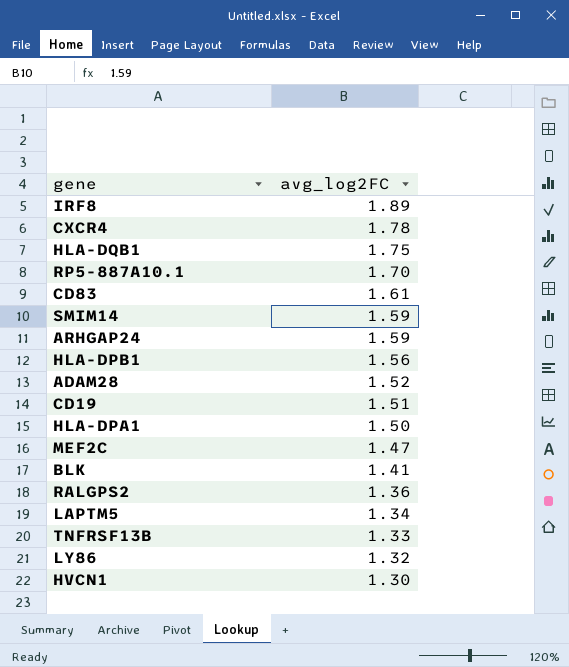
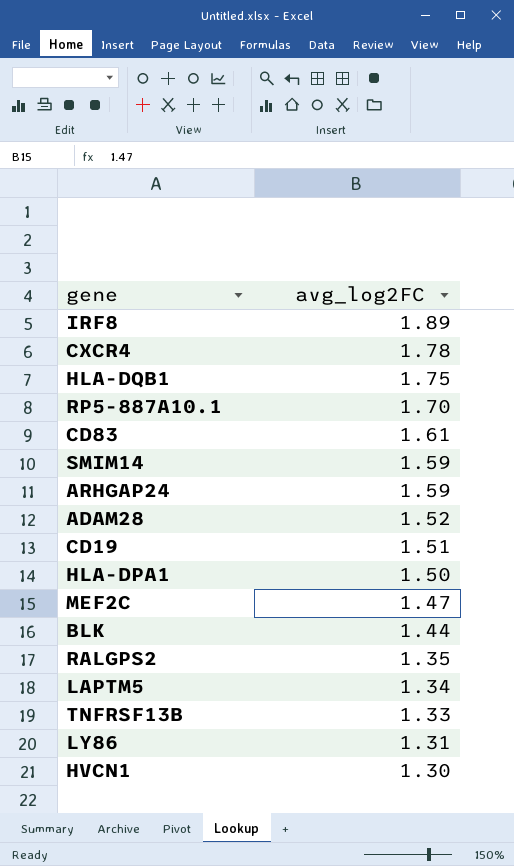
row HLA-DPB1: 1.56 -> none
BLK | avg_log2FC: 1.41 -> 1.44
RALGPS2 | avg_log2FC: 1.36 -> 1.35
LY86 | avg_log2FC: 1.32 -> 1.31

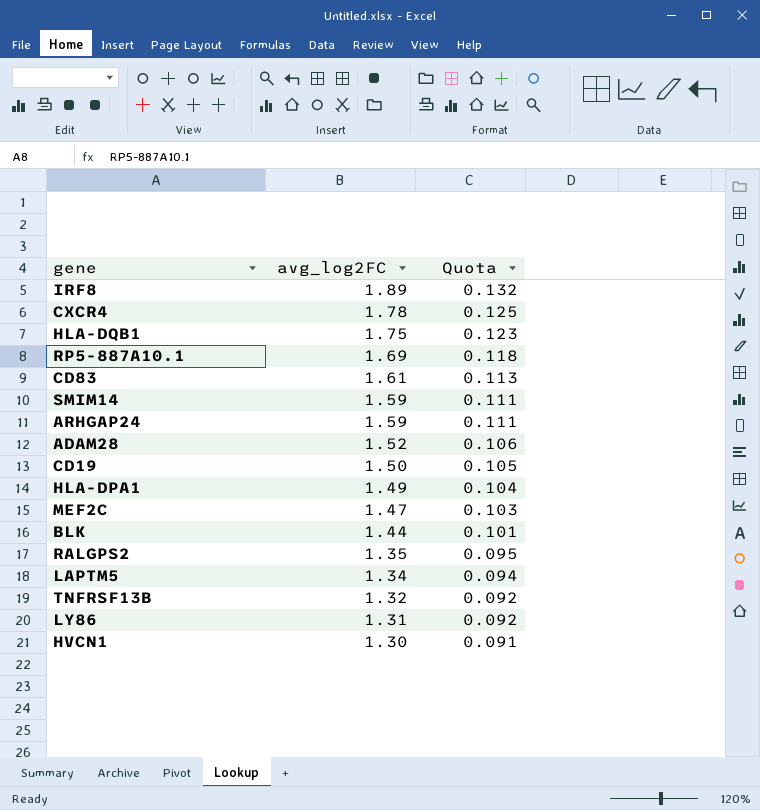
column Quota | formula: none -> [avg_log2FC] * 0.07
RP5-887A10.1 | avg_log2FC: 1.70 -> 1.69
CD19 | avg_log2FC: 1.51 -> 1.50
HLA-DPA1 | avg_log2FC: 1.50 -> 1.49
TNFRSF13B | avg_log2FC: 1.33 -> 1.32

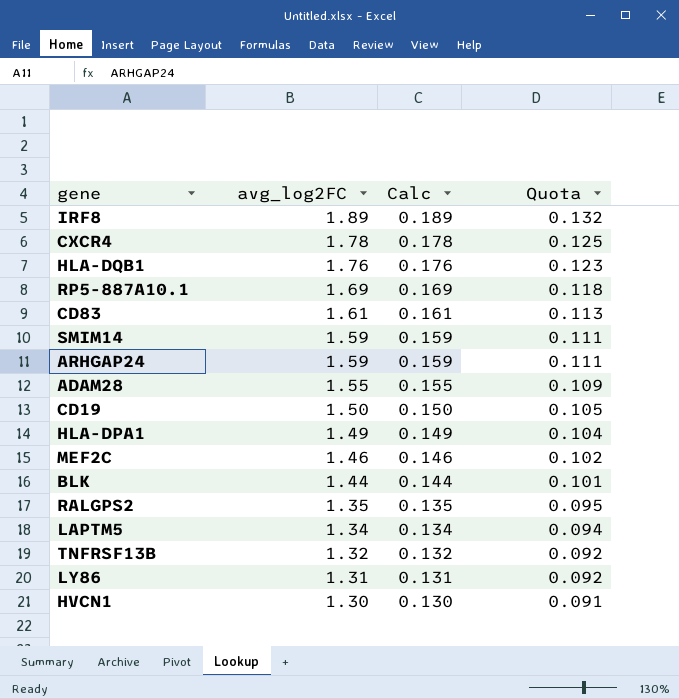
column Calc | formula: none -> [avg_log2FC] * 0.1
HLA-DQB1 | avg_log2FC: 1.75 -> 1.76
ADAM28 | avg_log2FC: 1.52 -> 1.55
ADAM28 | Quota: 0.106 -> 0.109
MEF2C | avg_log2FC: 1.47 -> 1.46
MEF2C | Quota: 0.103 -> 0.102

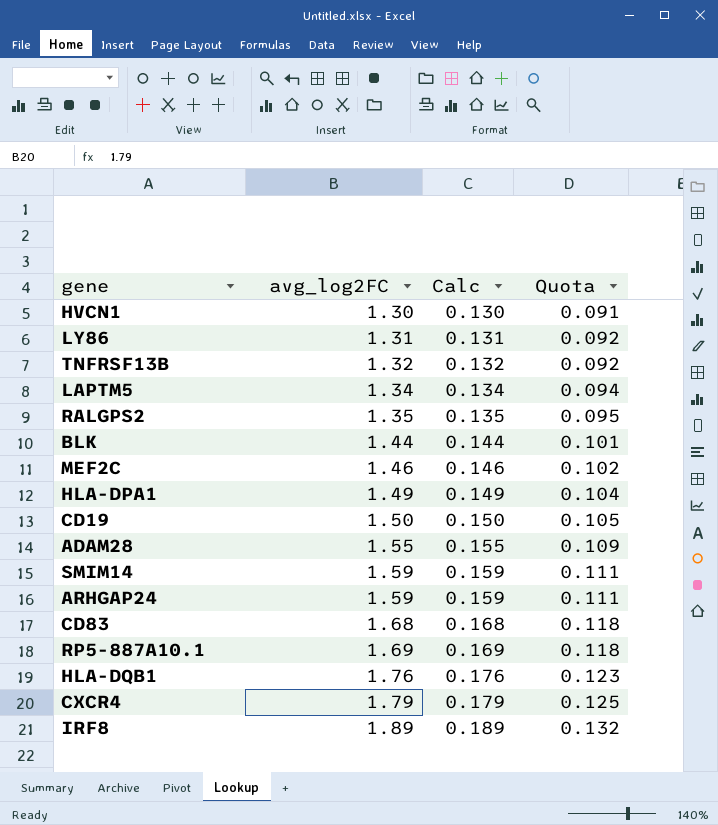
row order: avg_log2FC descending -> avg_log2FC ascending
CD83 | avg_log2FC: 1.61 -> 1.68
CD83 | Calc: 0.161 -> 0.168
CD83 | Quota: 0.113 -> 0.118
CXCR4 | avg_log2FC: 1.78 -> 1.79
CXCR4 | Calc: 0.178 -> 0.179

